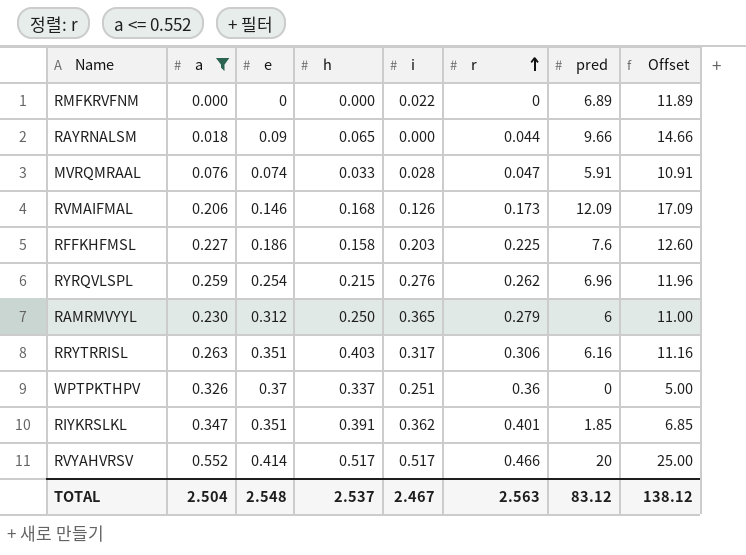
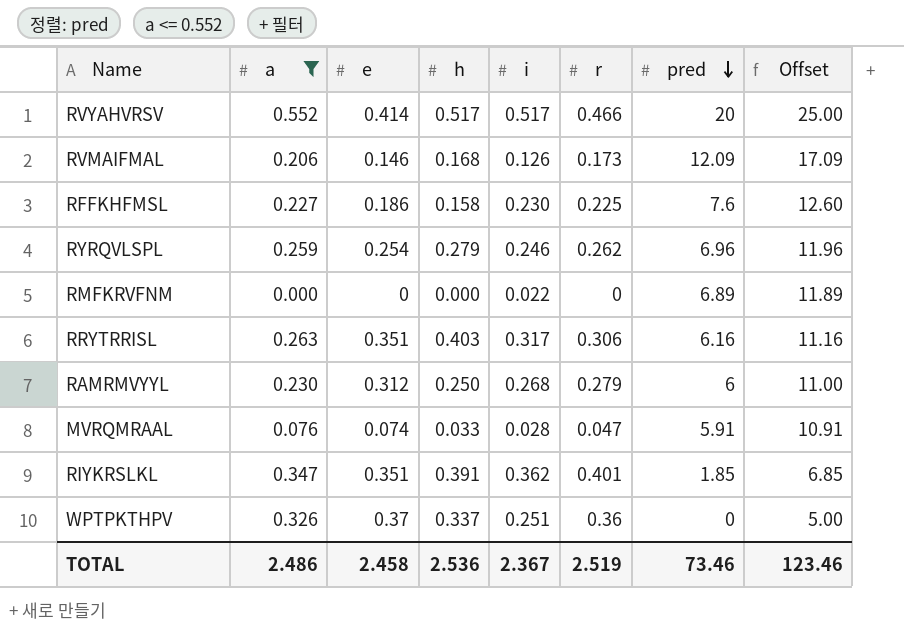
row order: r ascending -> pred descending
row RAYRNALSM: 0.018 | 0.09 | 0.065 | 0.000 | 0.044 | 9.66 | 14.66 -> none
RFFKHFMSL | i: 0.203 -> 0.230
RYRQVLSPL | h: 0.215 -> 0.279
RYRQVLSPL | i: 0.276 -> 0.246
RAMRMVYYL | i: 0.365 -> 0.268
TOTAL | a: 2.504 -> 2.486
TOTAL | e: 2.548 -> 2.458
TOTAL | h: 2.537 -> 2.536
TOTAL | i: 2.467 -> 2.367
TOTAL | r: 2.563 -> 2.519
TOTAL | pred: 83.12 -> 73.46
TOTAL | Offset: 138.12 -> 123.46

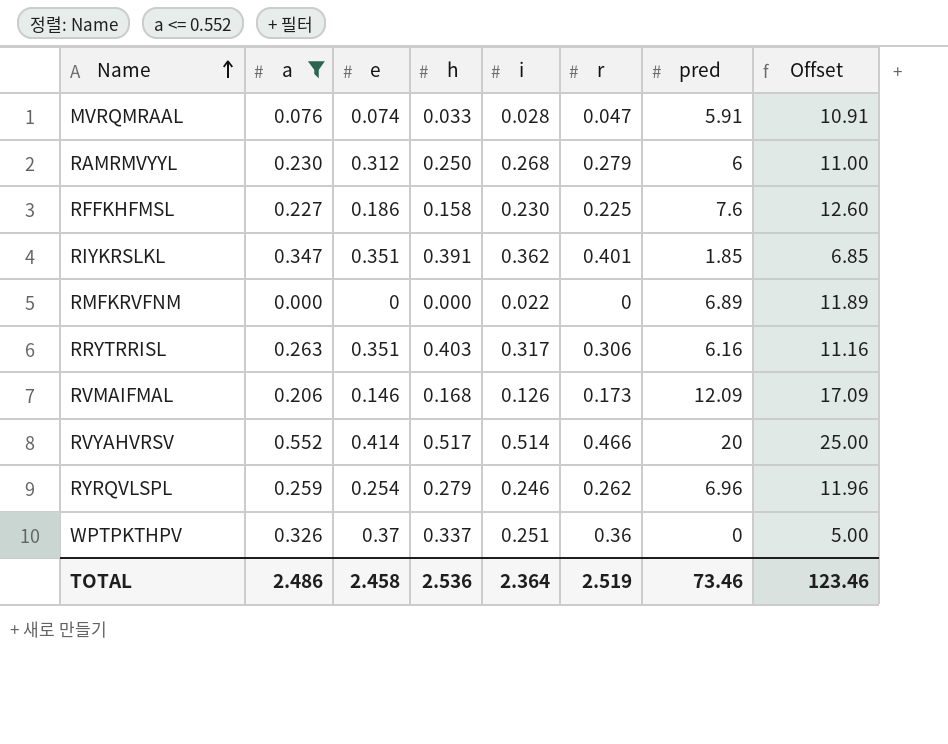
row order: pred descending -> Name ascending
RVYAHVRSV | i: 0.517 -> 0.514
TOTAL | i: 2.367 -> 2.364

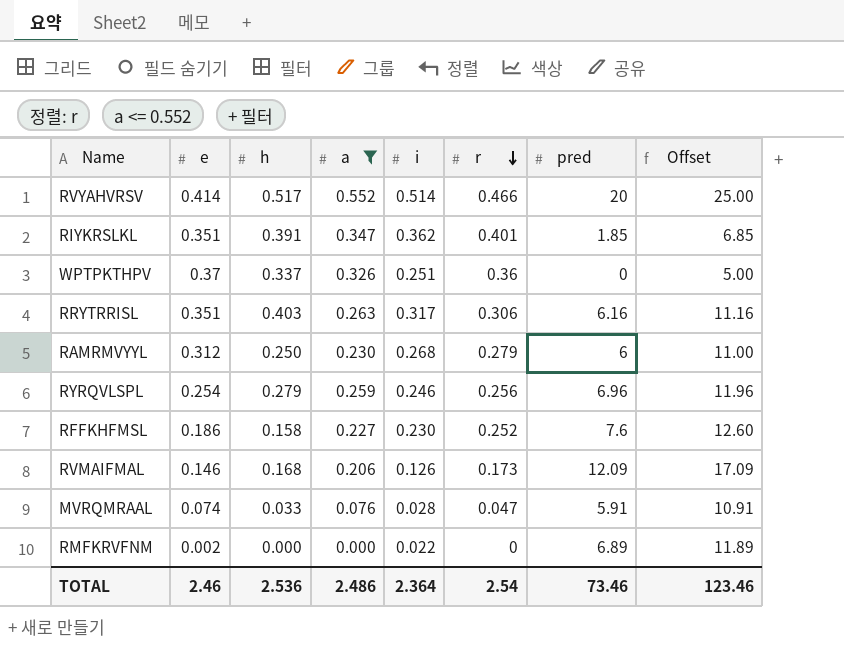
row order: Name ascending -> r descending
column a | position: 2 -> 4
RYRQVLSPL | r: 0.262 -> 0.256
RFFKHFMSL | r: 0.225 -> 0.252
RMFKRVFNM | e: 0 -> 0.002
TOTAL | e: 2.458 -> 2.46
TOTAL | r: 2.519 -> 2.54

